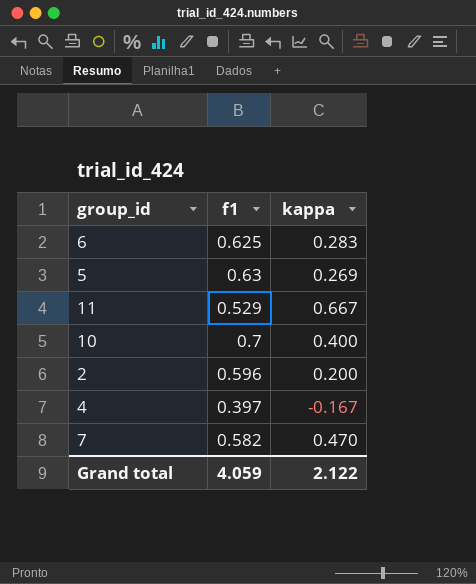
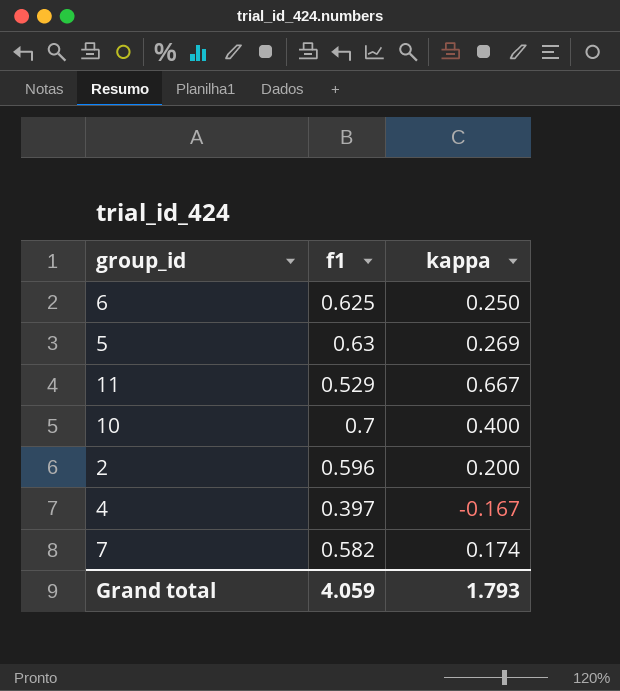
6 | kappa: 0.283 -> 0.250
7 | kappa: 0.470 -> 0.174
Grand total | kappa: 2.122 -> 1.793

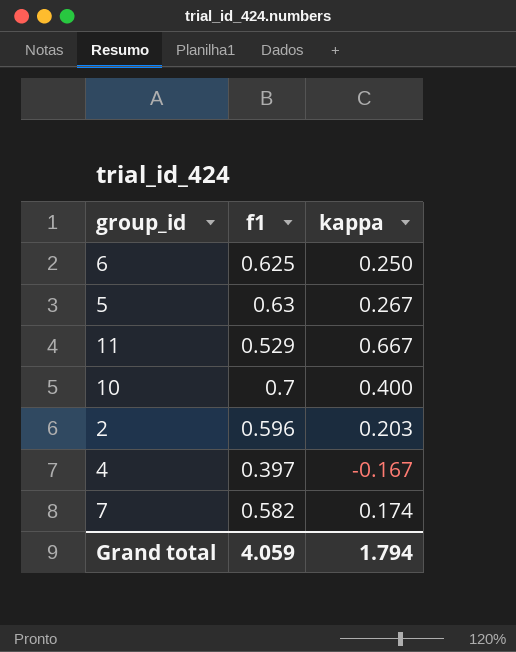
5 | kappa: 0.269 -> 0.267
2 | kappa: 0.200 -> 0.203
Grand total | kappa: 1.793 -> 1.794

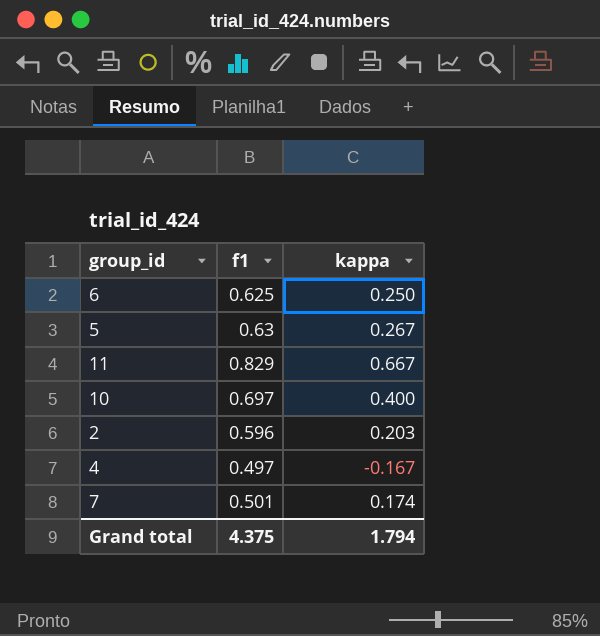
11 | f1: 0.529 -> 0.829
10 | f1: 0.7 -> 0.697
4 | f1: 0.397 -> 0.497
7 | f1: 0.582 -> 0.501
Grand total | f1: 4.059 -> 4.375

